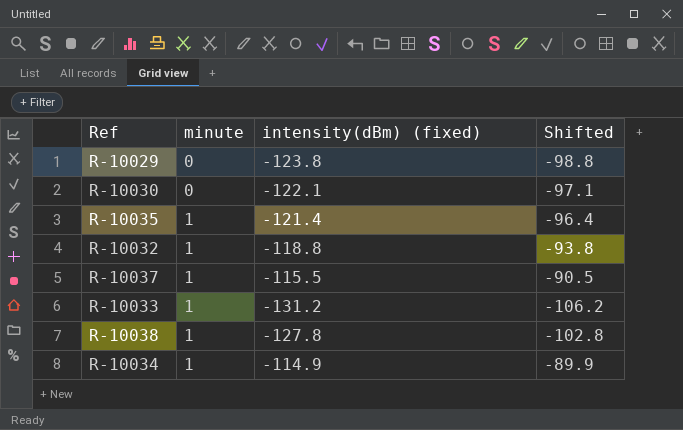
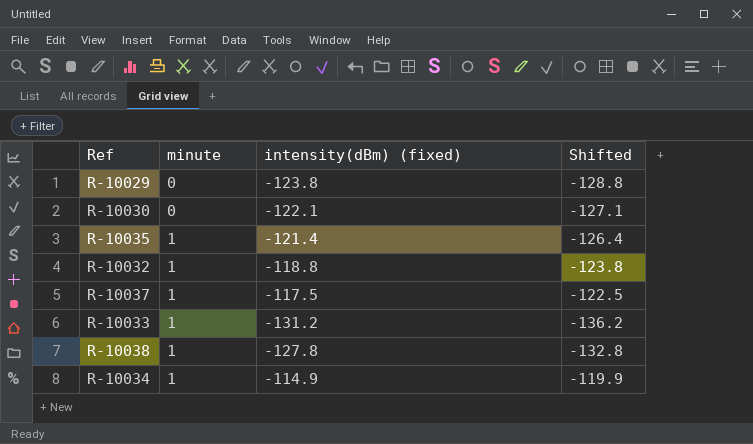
column Shifted | formula: [intensity(dBm) (fixed)] + 25 -> [intensity(dBm) (fixed)] - 5
R-10037 | intensity(dBm) (fixed): -115.5 -> -117.5

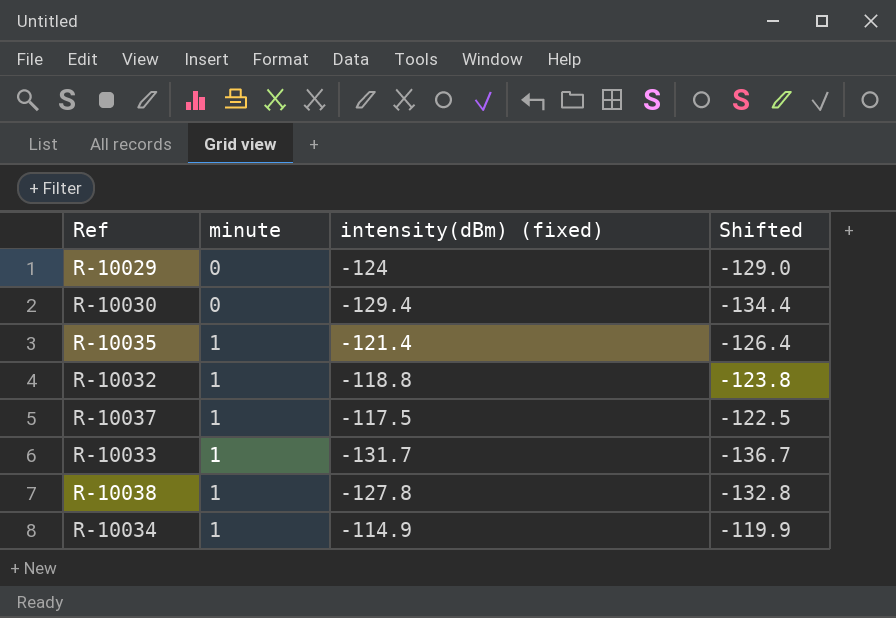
R-10029 | intensity(dBm) (fixed): -123.8 -> -124
R-10029 | Shifted: -128.8 -> -129.0
R-10030 | intensity(dBm) (fixed): -122.1 -> -129.4
R-10030 | Shifted: -127.1 -> -134.4
R-10033 | intensity(dBm) (fixed): -131.2 -> -131.7
R-10033 | Shifted: -136.2 -> -136.7

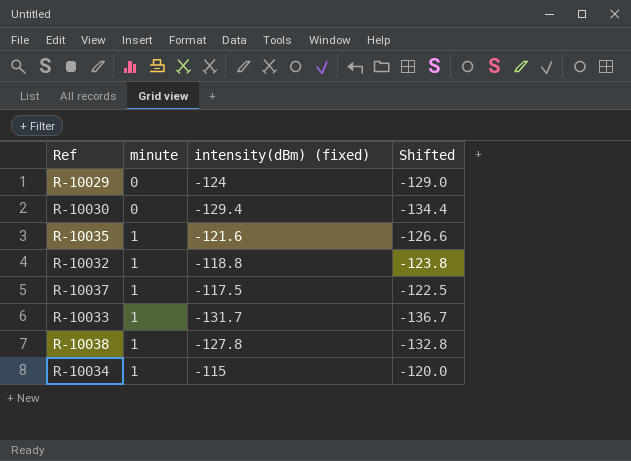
R-10035 | intensity(dBm) (fixed): -121.4 -> -121.6
R-10035 | Shifted: -126.4 -> -126.6
R-10034 | intensity(dBm) (fixed): -114.9 -> -115
R-10034 | Shifted: -119.9 -> -120.0

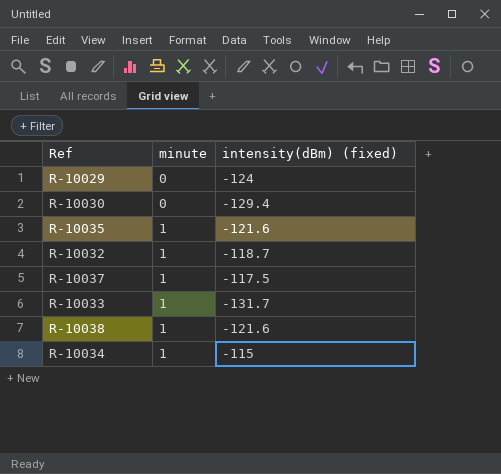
column Shifted | formula: [intensity(dBm) (fixed)] - 5 -> none
R-10032 | intensity(dBm) (fixed): -118.8 -> -118.7
R-10038 | intensity(dBm) (fixed): -127.8 -> -121.6

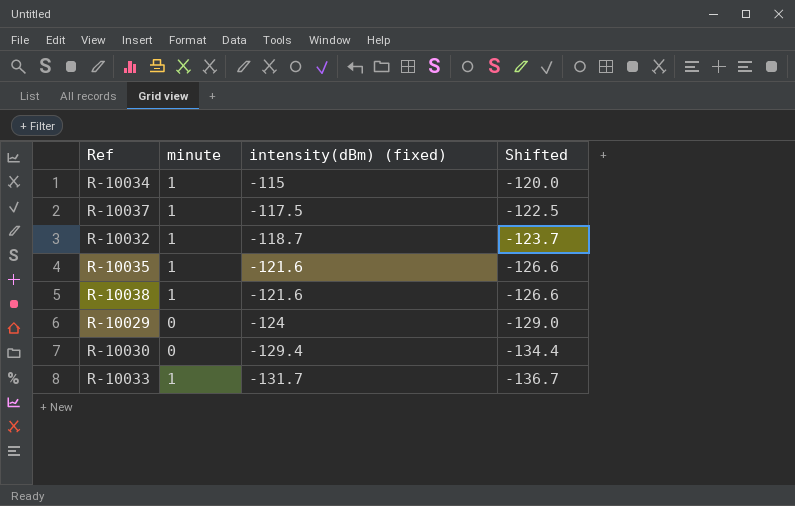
row order: minute ascending -> intensity(dBm) (fixed) descending
column Shifted | formula: none -> [intensity(dBm) (fixed)] - 5

